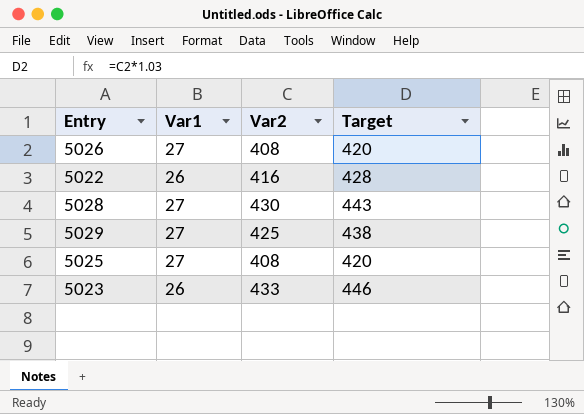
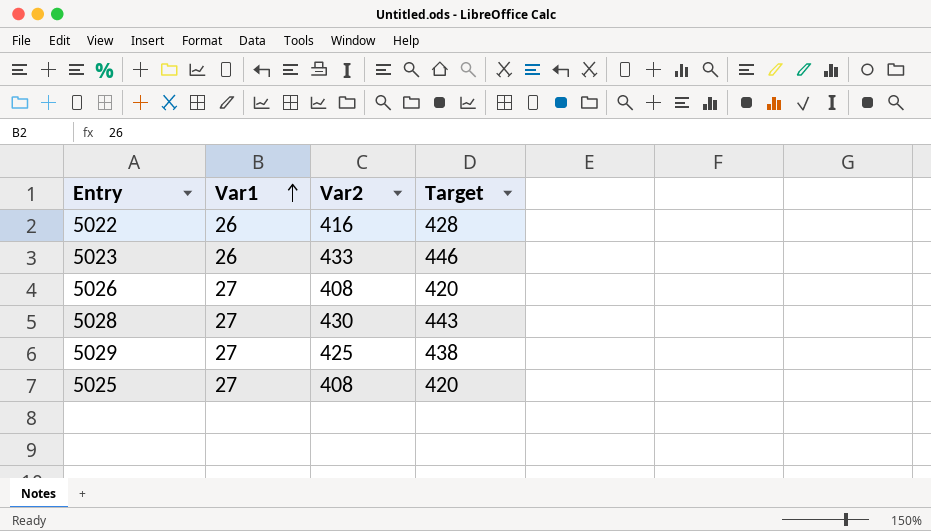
row order: none -> Var1 ascending

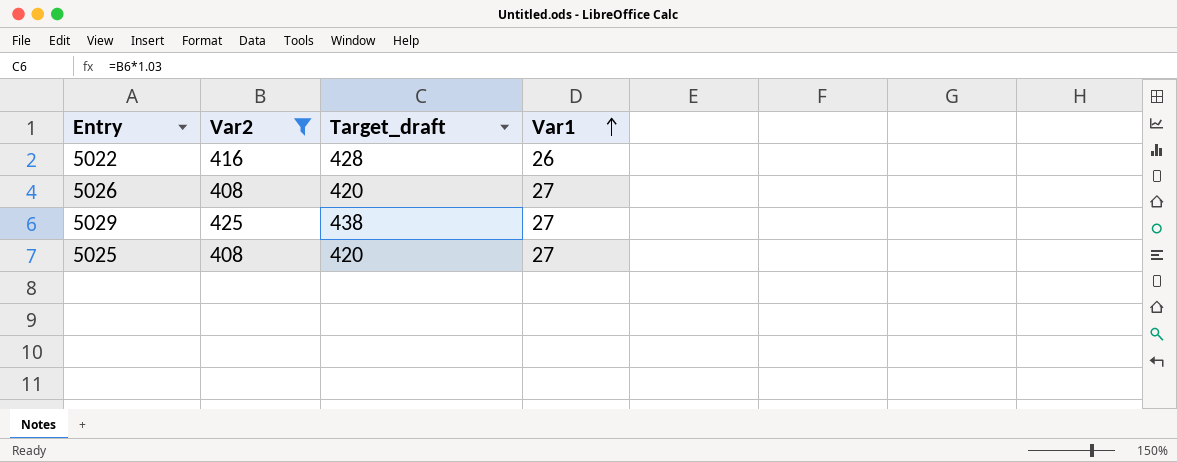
filter: none -> Var2 <= 425
column name: Target -> Target_draft
column Var1 | position: 2 -> 4

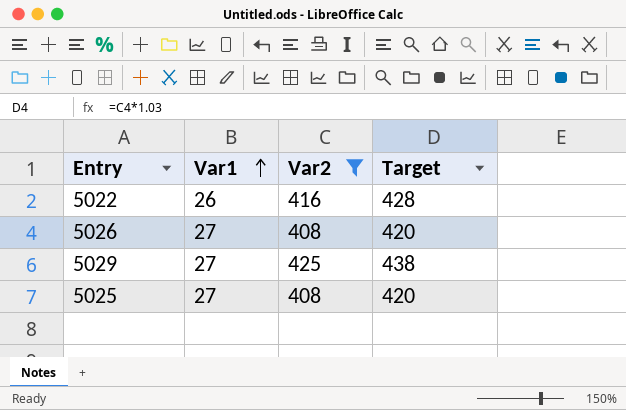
column Var1 | position: 4 -> 2
column name: Target_draft -> Target

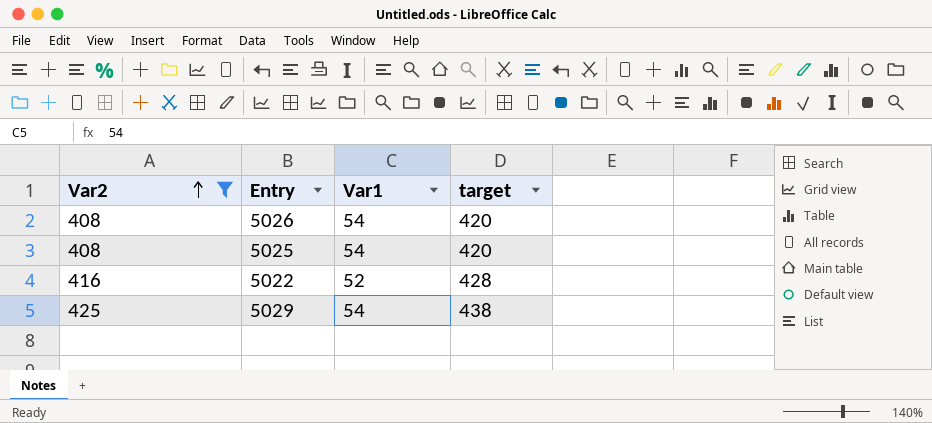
row order: Var1 ascending -> Var2 ascending
column Var2 | position: 3 -> 1
column name: Target -> target
5026 | Var1: 27 -> 54
5025 | Var1: 27 -> 54
5022 | Var1: 26 -> 52
5029 | Var1: 27 -> 54

